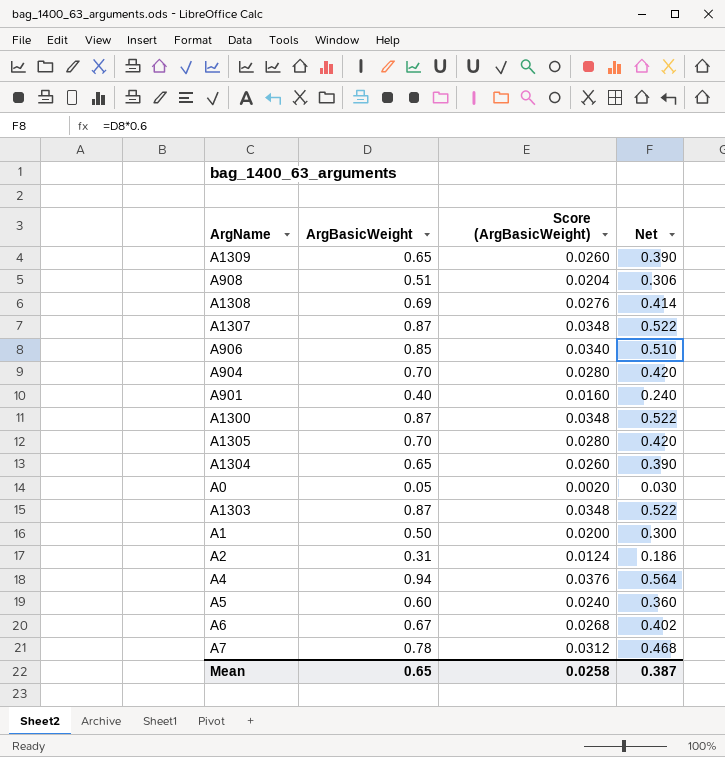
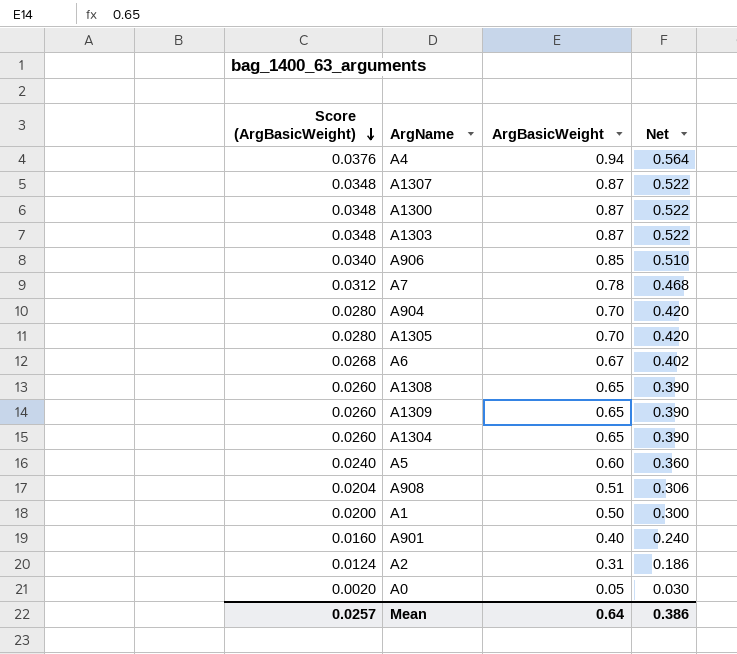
row order: none -> Score (ArgBasicWeight) descending
column Score (ArgBasicWeight) | position: 3 -> 1
A1308 | Score (ArgBasicWeight): 0.0276 -> 0.0260
A1308 | ArgBasicWeight: 0.69 -> 0.65
A1308 | Net: 0.414 -> 0.390
Mean | Score (ArgBasicWeight): 0.0258 -> 0.0257
Mean | ArgBasicWeight: 0.65 -> 0.64
Mean | Net: 0.387 -> 0.386

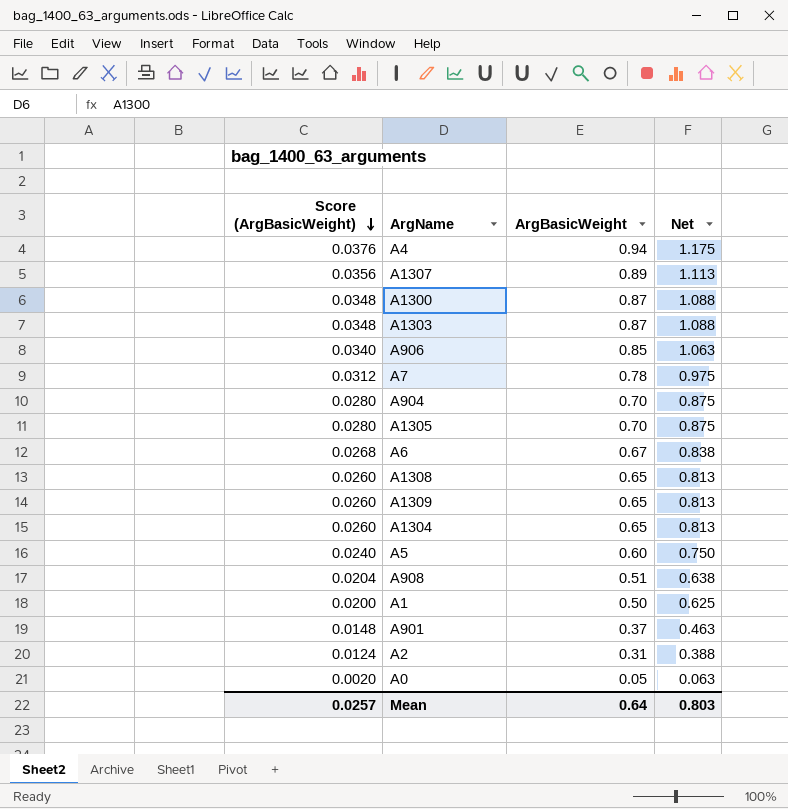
column Net | formula: [ArgBasicWeight] * 0.6 -> [ArgBasicWeight] * 1.25
A1307 | Score (ArgBasicWeight): 0.0348 -> 0.0356
A1307 | ArgBasicWeight: 0.87 -> 0.89
A901 | Score (ArgBasicWeight): 0.0160 -> 0.0148
A901 | ArgBasicWeight: 0.40 -> 0.37
Mean | Net: 0.386 -> 0.803

